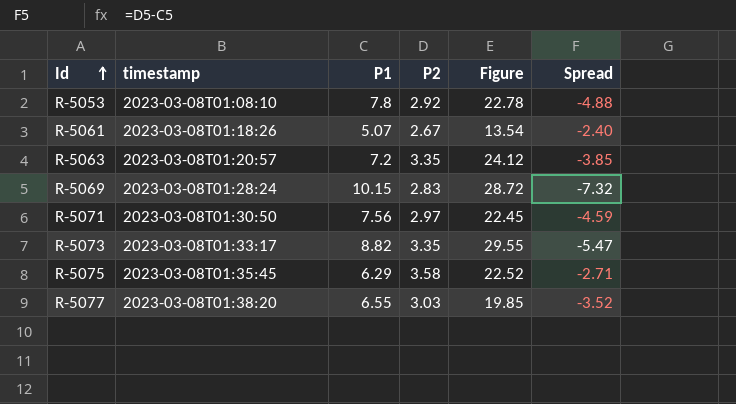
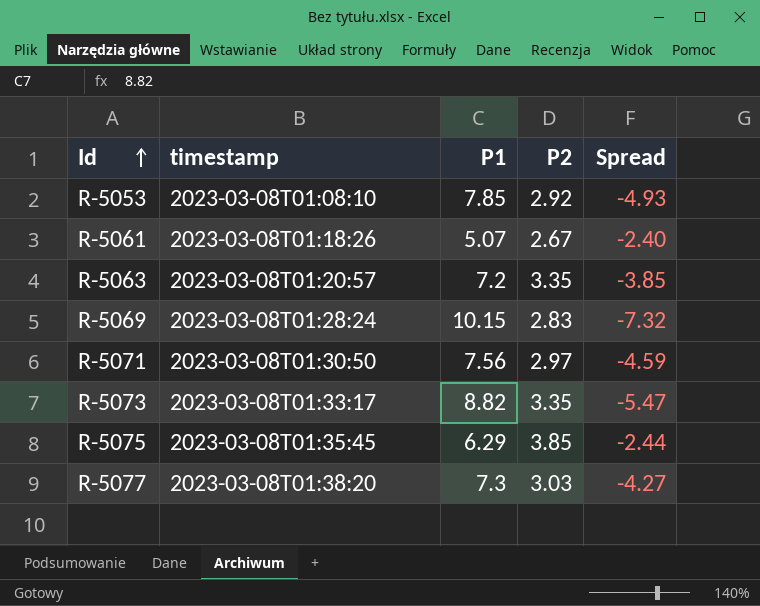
column Figure | formula: [P1] * [P2] -> none
R-5053 | P1: 7.8 -> 7.85
R-5053 | Spread: -4.88 -> -4.93
R-5075 | P2: 3.58 -> 3.85
R-5075 | Spread: -2.71 -> -2.44
R-5077 | P1: 6.55 -> 7.3
R-5077 | Spread: -3.52 -> -4.27

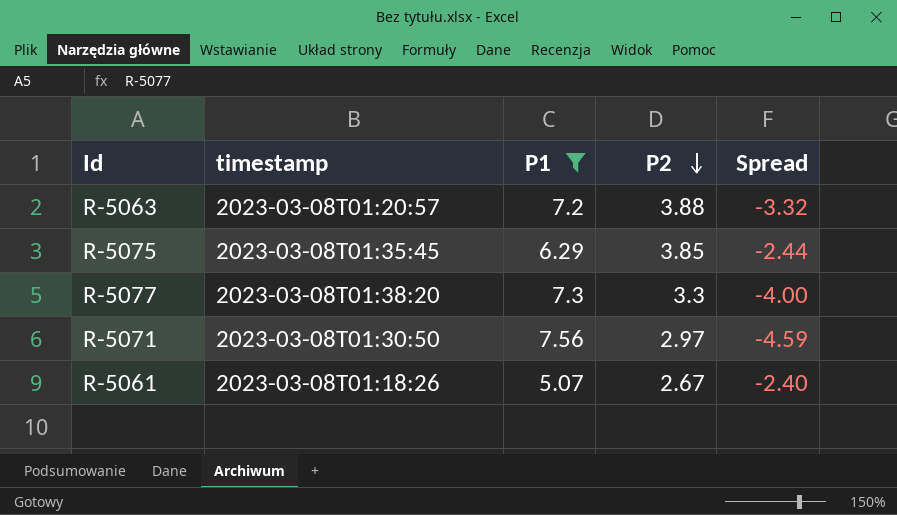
filter: none -> P1 <= 7.56
row order: Id ascending -> P2 descending
R-5063 | P2: 3.35 -> 3.88
R-5063 | Spread: -3.85 -> -3.32
R-5077 | P2: 3.03 -> 3.3
R-5077 | Spread: -4.27 -> -4.00

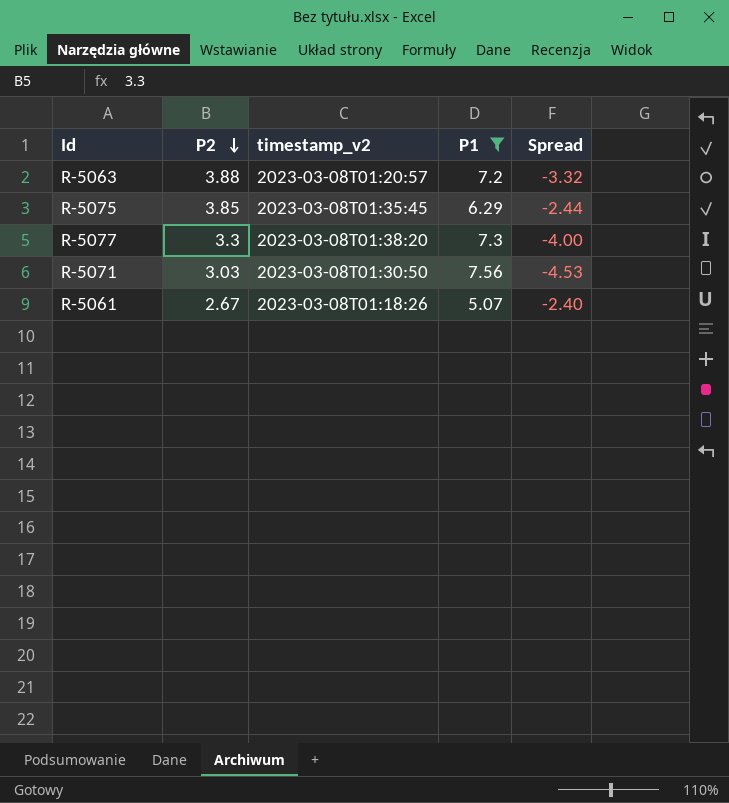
column P2 | position: 4 -> 2
column name: timestamp -> timestamp_v2
R-5071 | P2: 2.97 -> 3.03
R-5071 | Spread: -4.59 -> -4.53

